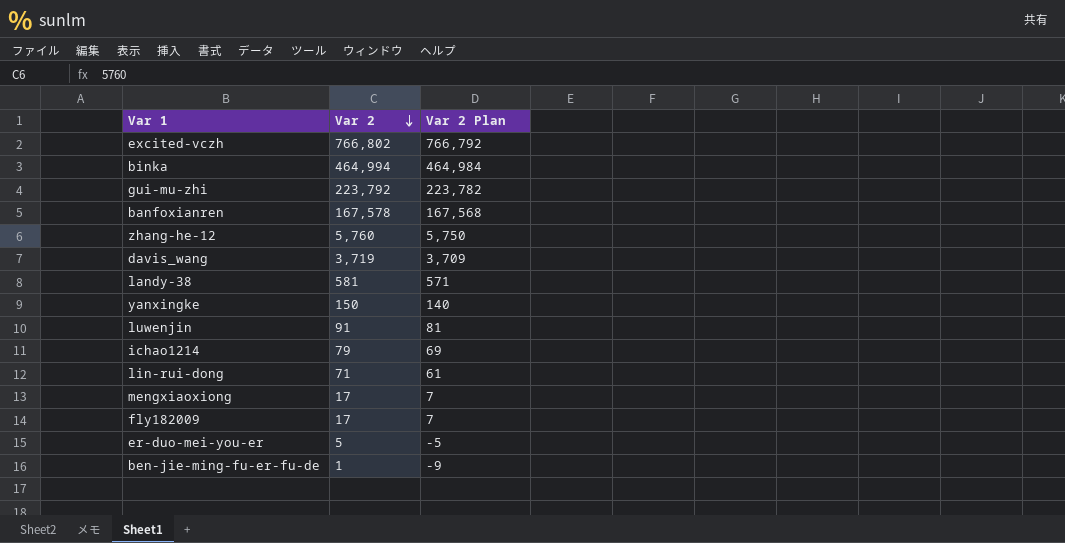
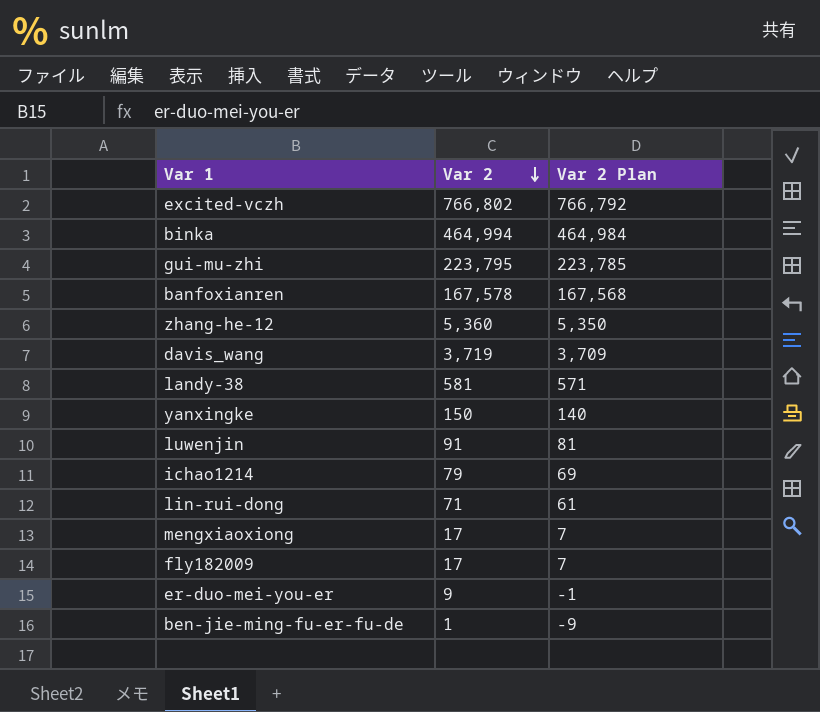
gui-mu-zhi | Var 2: 223,792 -> 223,795
gui-mu-zhi | Var 2 Plan: 223,782 -> 223,785
zhang-he-12 | Var 2: 5,760 -> 5,360
zhang-he-12 | Var 2 Plan: 5,750 -> 5,350
er-duo-mei-you-er | Var 2: 5 -> 9
er-duo-mei-you-er | Var 2 Plan: -5 -> -1

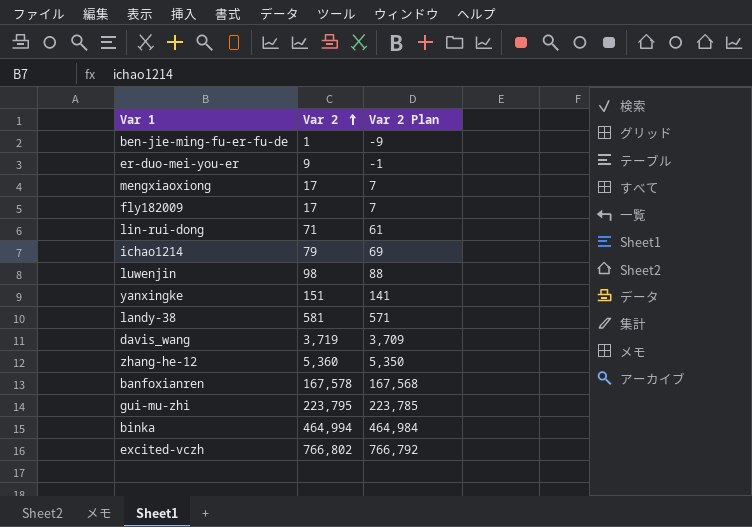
row order: Var 2 descending -> Var 2 ascending
luwenjin | Var 2: 91 -> 98
luwenjin | Var 2 Plan: 81 -> 88
yanxingke | Var 2: 150 -> 151
yanxingke | Var 2 Plan: 140 -> 141

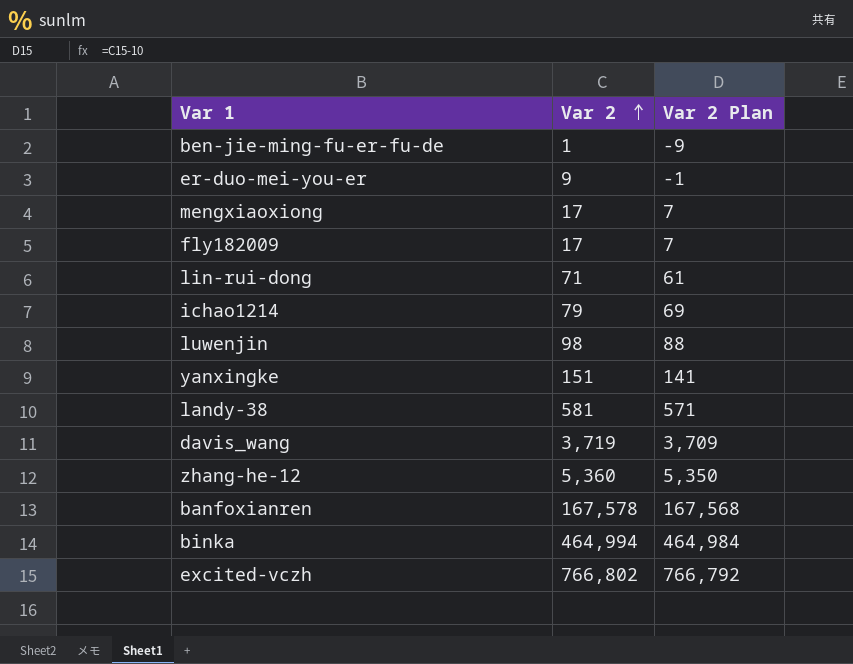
row gui-mu-zhi: 223,795 | 223,785 -> none

